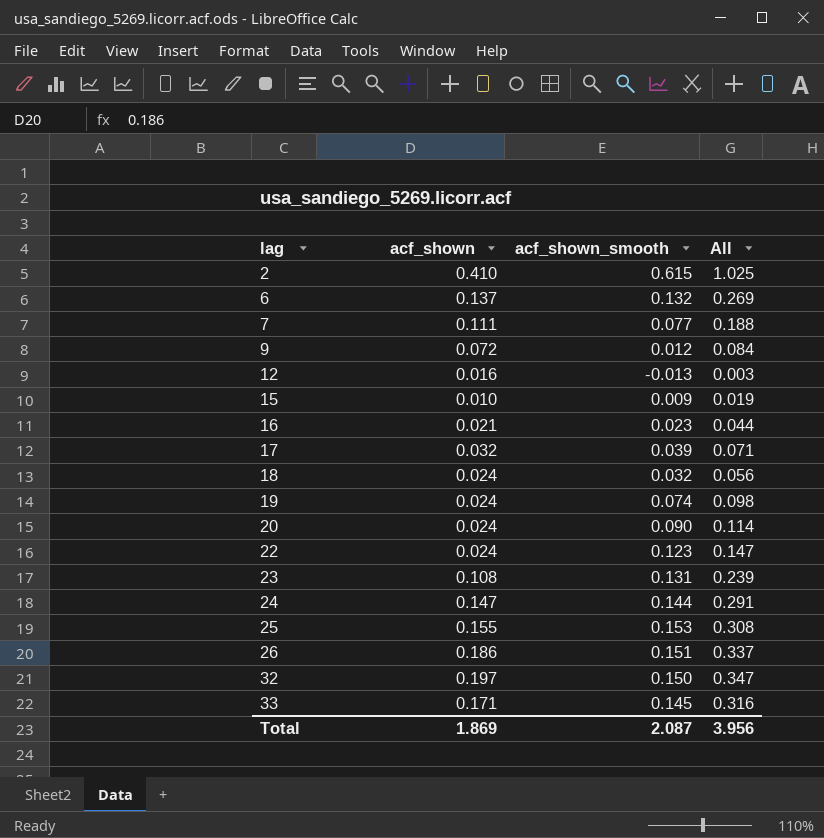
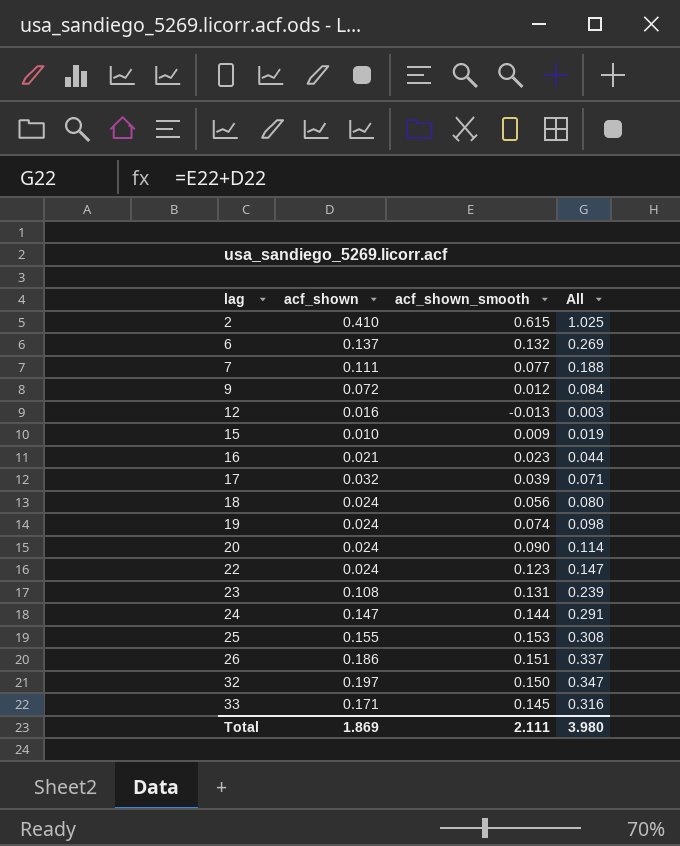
18 | acf_shown_smooth: 0.032 -> 0.056
18 | All: 0.056 -> 0.080
Total | acf_shown_smooth: 2.087 -> 2.111
Total | All: 3.956 -> 3.980

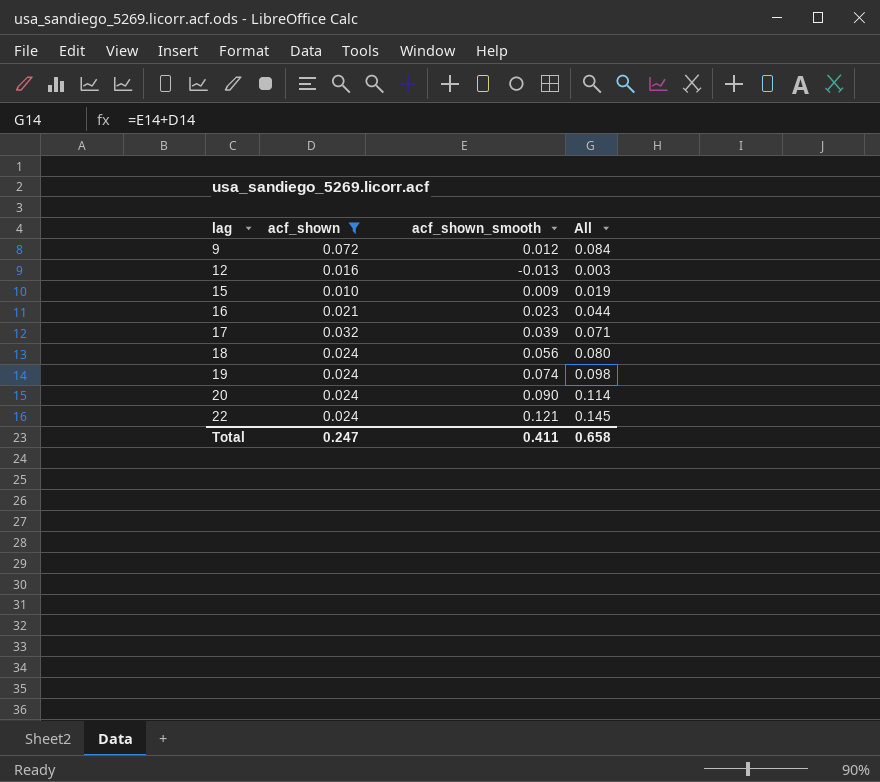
filter: none -> acf_shown <= 0.072
22 | acf_shown_smooth: 0.123 -> 0.121
22 | All: 0.147 -> 0.145
Total | acf_shown: 1.869 -> 0.247
Total | acf_shown_smooth: 2.111 -> 0.411
Total | All: 3.980 -> 0.658

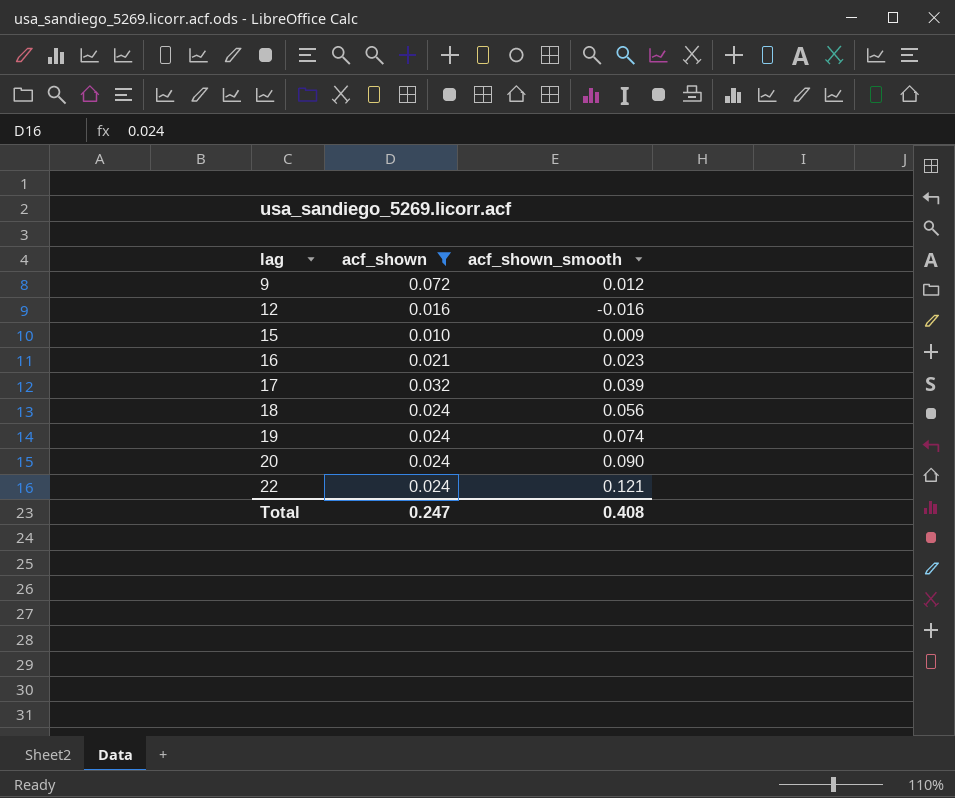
column All | formula: [acf_shown] + [acf_shown_smooth] -> none
12 | acf_shown_smooth: -0.013 -> -0.016
Total | acf_shown_smooth: 0.411 -> 0.408

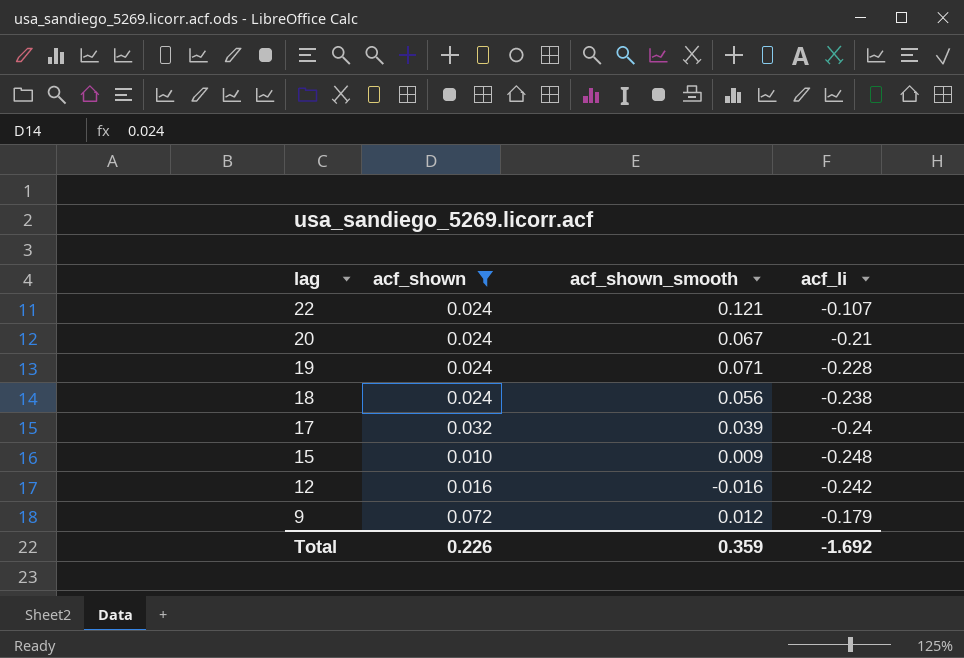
row order: lag ascending -> lag descending
column acf_li | position: none -> 4
row 16: 0.021 | 0.023 -> none
20 | acf_shown_smooth: 0.090 -> 0.067
19 | acf_shown_smooth: 0.074 -> 0.071
Total | acf_shown: 0.247 -> 0.226
Total | acf_shown_smooth: 0.408 -> 0.359

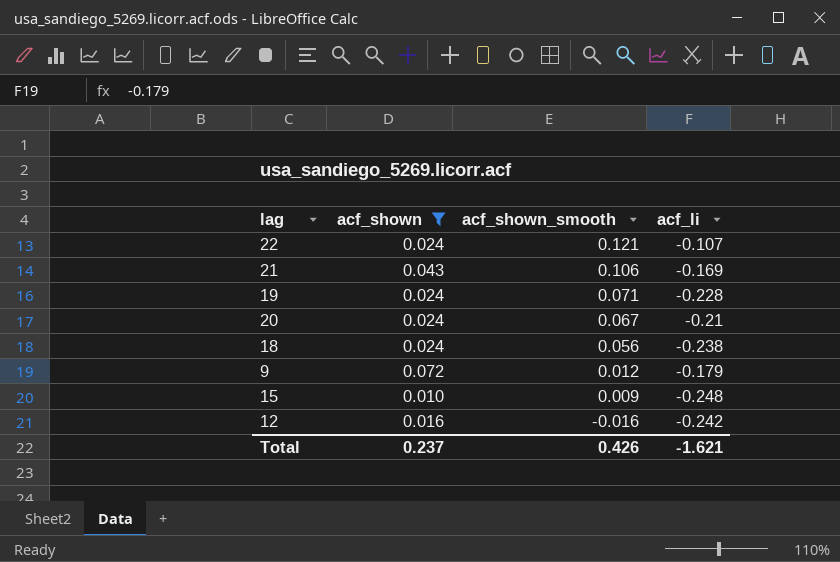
row order: lag descending -> acf_shown_smooth descending
row 17: 0.032 | 0.039 | -0.24 -> none
row 21: none -> 0.043 | 0.106 | -0.169
Total | acf_shown: 0.226 -> 0.237
Total | acf_shown_smooth: 0.359 -> 0.426
Total | acf_li: -1.692 -> -1.621

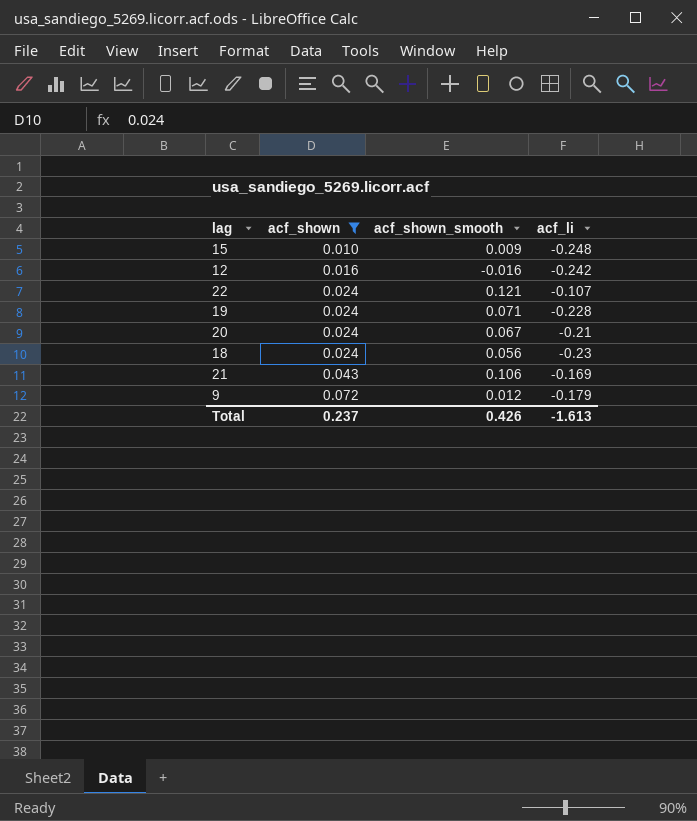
row order: acf_shown_smooth descending -> acf_shown ascending
18 | acf_li: -0.238 -> -0.23
Total | acf_li: -1.621 -> -1.613

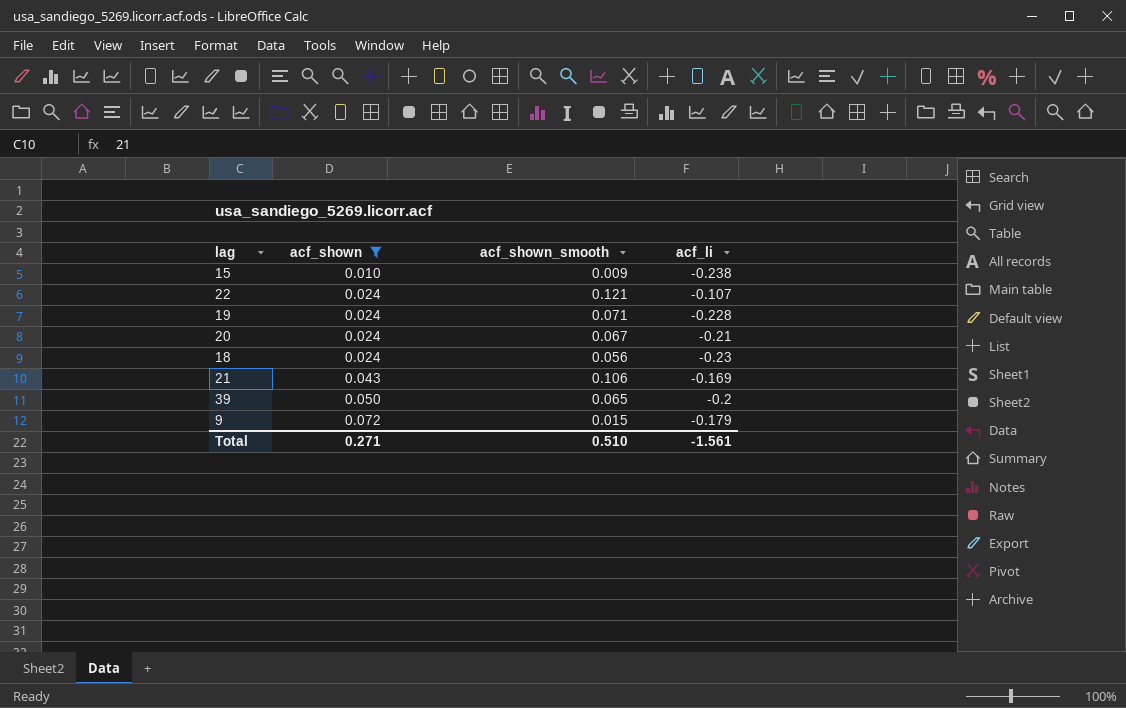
row 12: 0.016 | -0.016 | -0.242 -> none
15 | acf_li: -0.248 -> -0.238
row 39: none -> 0.050 | 0.065 | -0.2
9 | acf_shown_smooth: 0.012 -> 0.015
Total | acf_shown: 0.237 -> 0.271
Total | acf_shown_smooth: 0.426 -> 0.510
Total | acf_li: -1.613 -> -1.561

